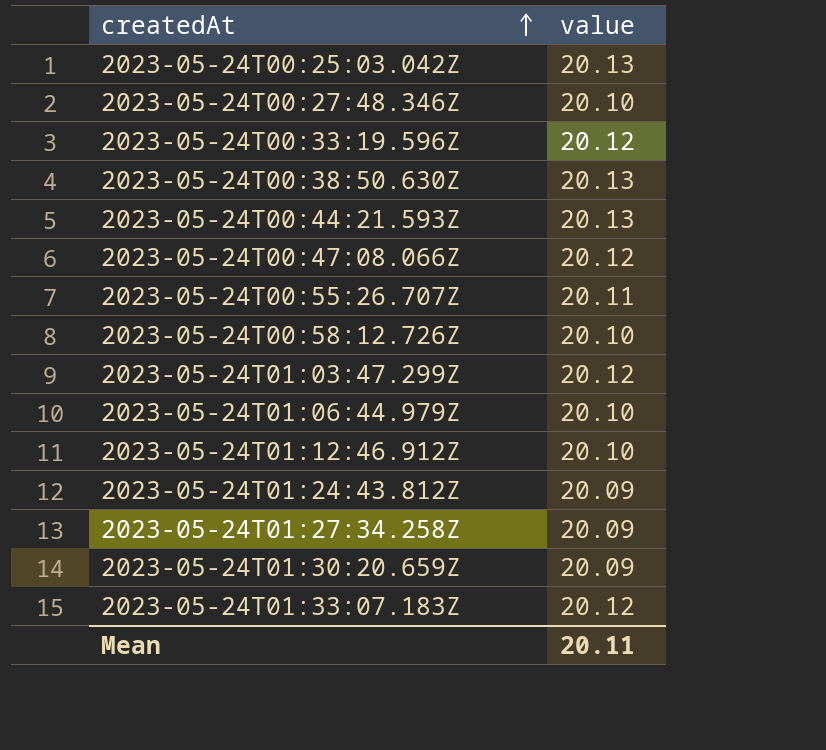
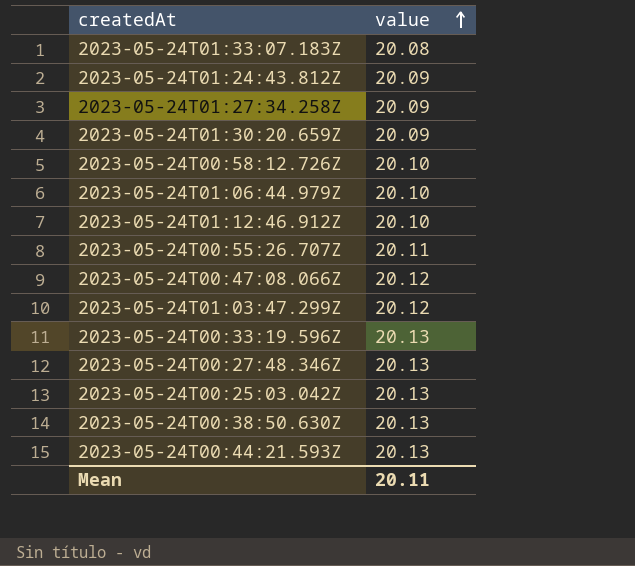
row order: createdAt ascending -> value ascending
2023-05-24T01:33:07.183Z | value: 20.12 -> 20.08
2023-05-24T00:33:19.596Z | value: 20.12 -> 20.13
2023-05-24T00:27:48.346Z | value: 20.10 -> 20.13

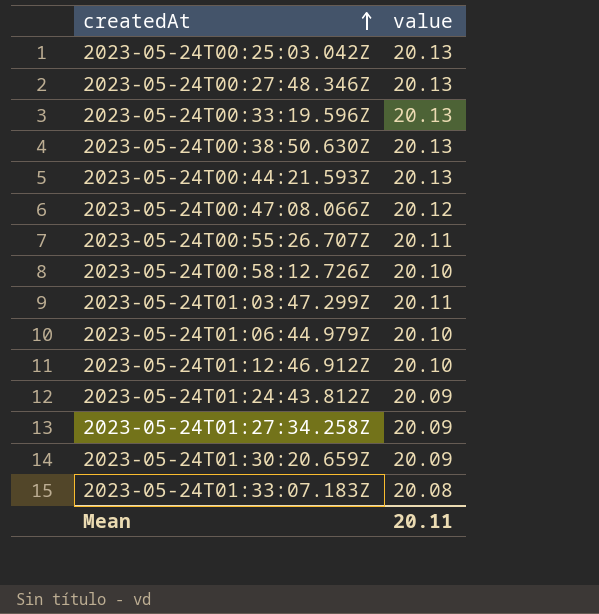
row order: value ascending -> createdAt ascending
2023-05-24T01:03:47.299Z | value: 20.12 -> 20.11

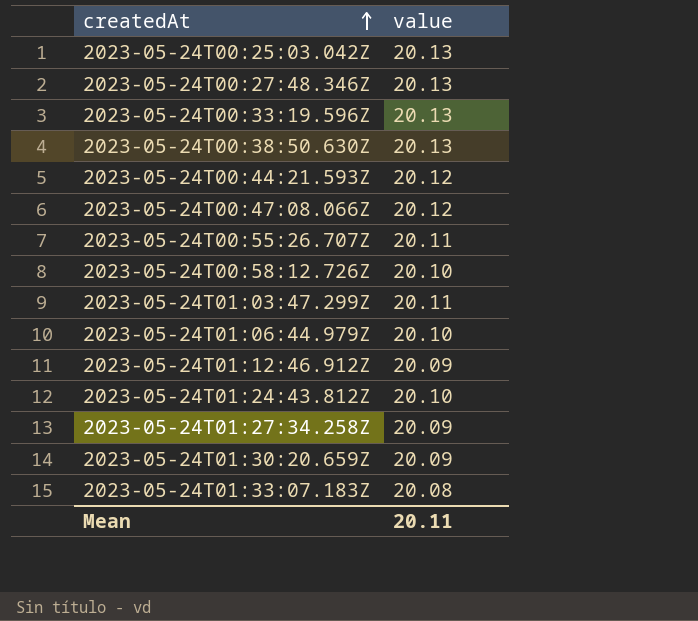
2023-05-24T00:44:21.593Z | value: 20.13 -> 20.12
2023-05-24T01:12:46.912Z | value: 20.10 -> 20.09
2023-05-24T01:24:43.812Z | value: 20.09 -> 20.10

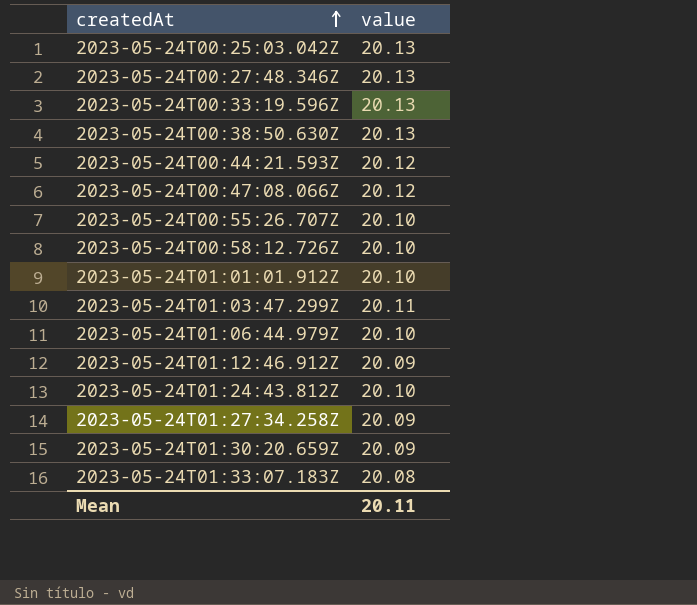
2023-05-24T00:55:26.707Z | value: 20.11 -> 20.10
row 2023-05-24T01:01:01.912Z: none -> 20.10

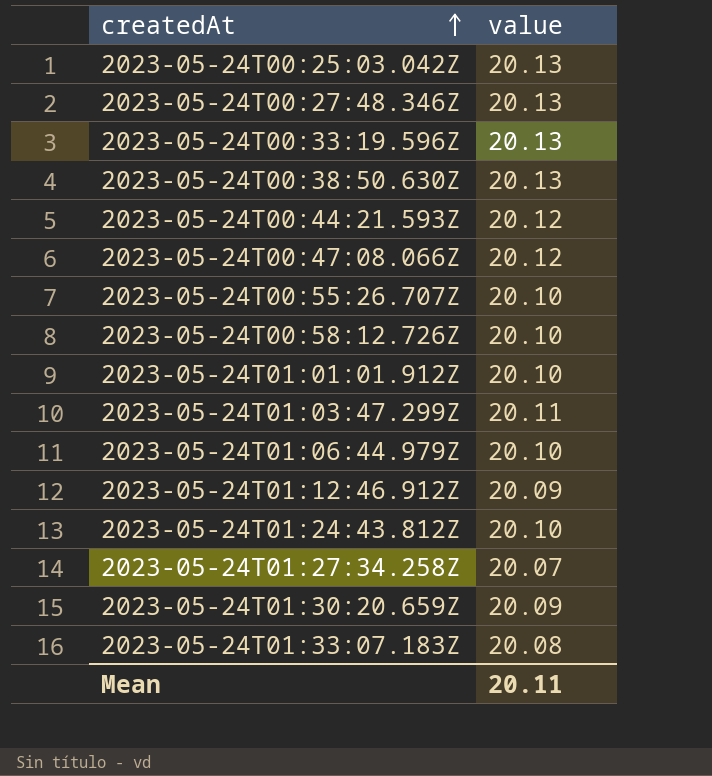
2023-05-24T01:27:34.258Z | value: 20.09 -> 20.07

